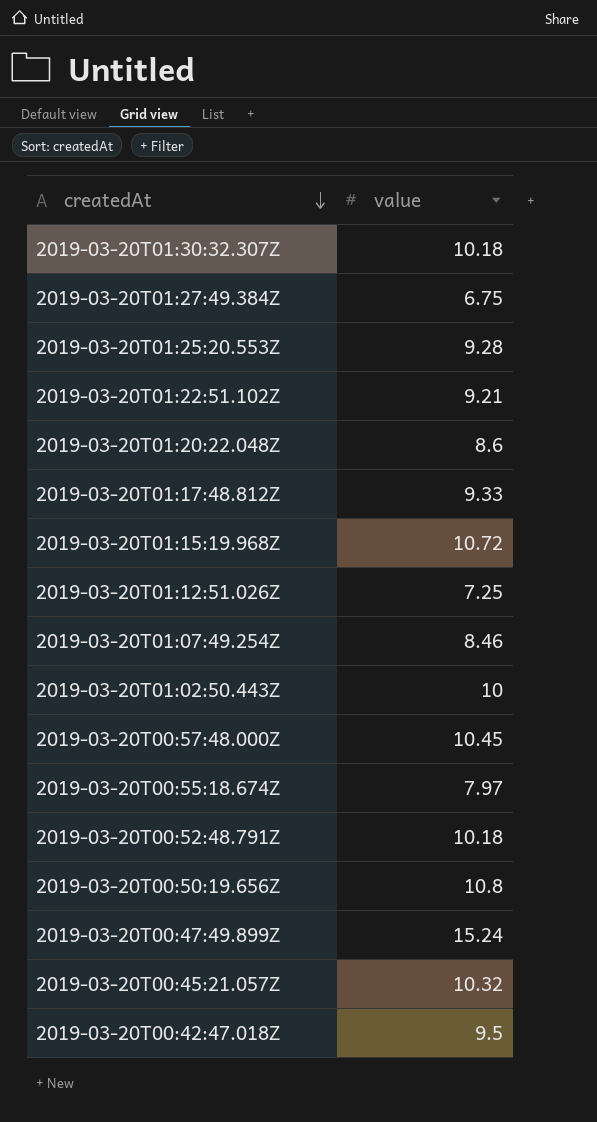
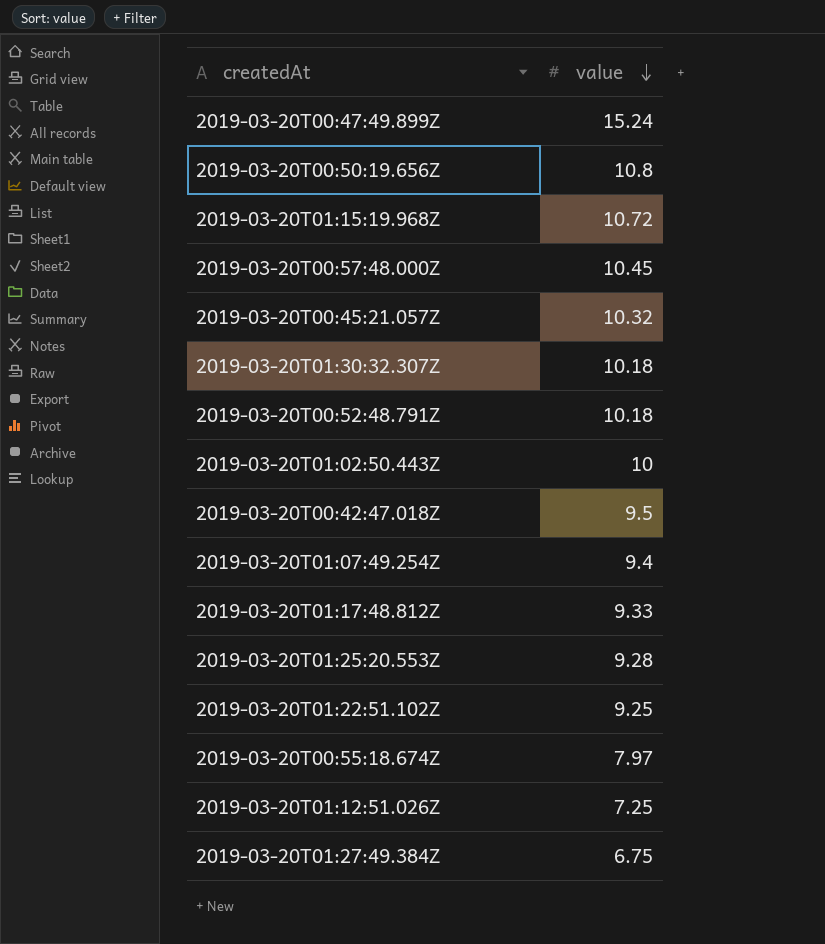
row order: createdAt descending -> value descending
row 2019-03-20T01:20:22.048Z: 8.6 -> none
2019-03-20T01:07:49.254Z | value: 8.46 -> 9.4
2019-03-20T01:22:51.102Z | value: 9.21 -> 9.25

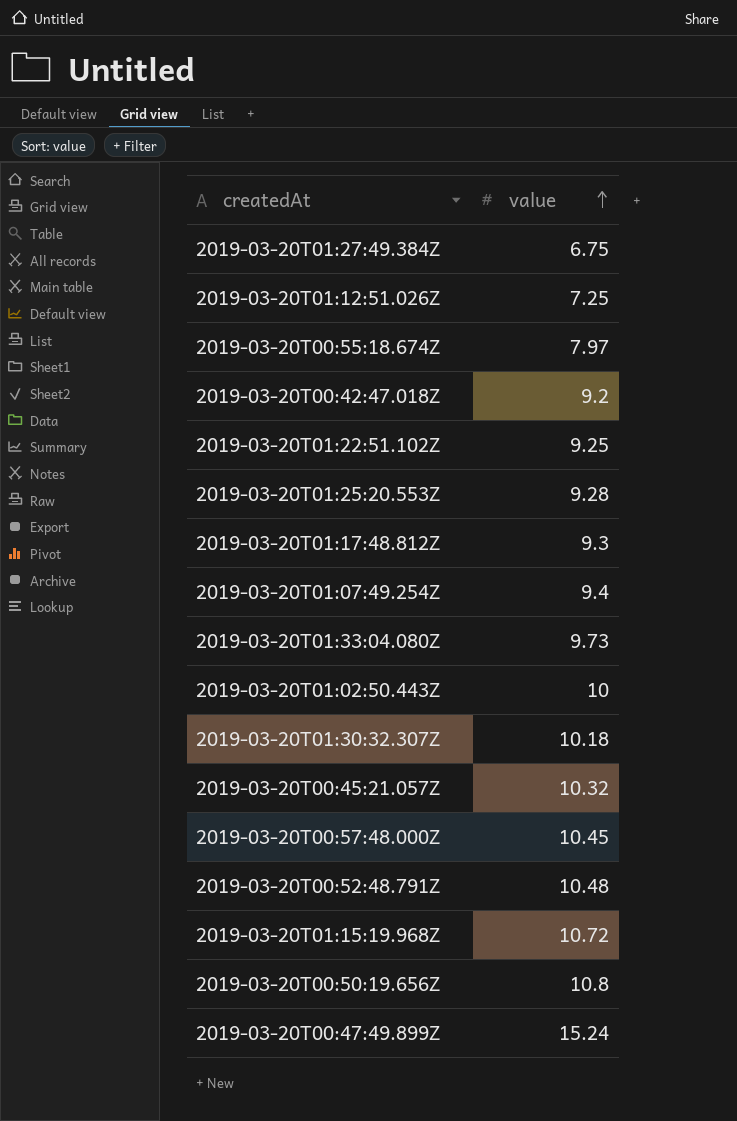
row order: value descending -> value ascending
2019-03-20T00:42:47.018Z | value: 9.5 -> 9.2
2019-03-20T01:17:48.812Z | value: 9.33 -> 9.3
row 2019-03-20T01:33:04.080Z: none -> 9.73
2019-03-20T00:52:48.791Z | value: 10.18 -> 10.48

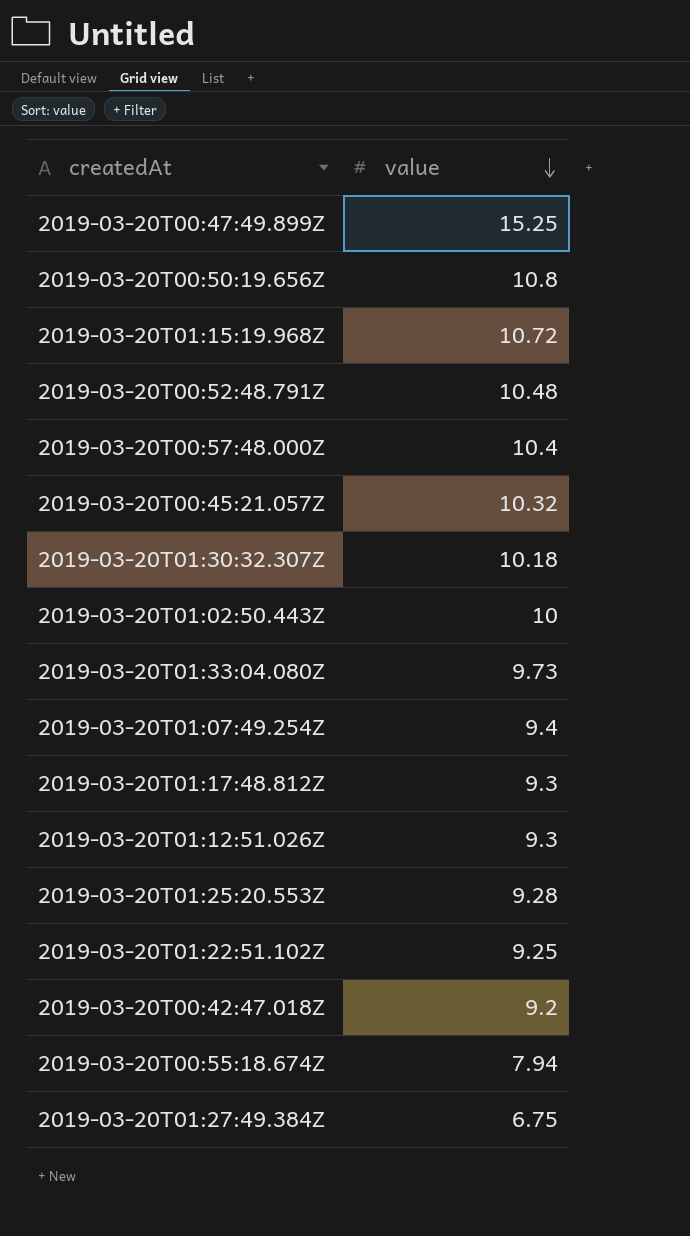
row order: value ascending -> value descending
2019-03-20T00:47:49.899Z | value: 15.24 -> 15.25
2019-03-20T00:57:48.000Z | value: 10.45 -> 10.4
2019-03-20T01:12:51.026Z | value: 7.25 -> 9.3
2019-03-20T00:55:18.674Z | value: 7.97 -> 7.94

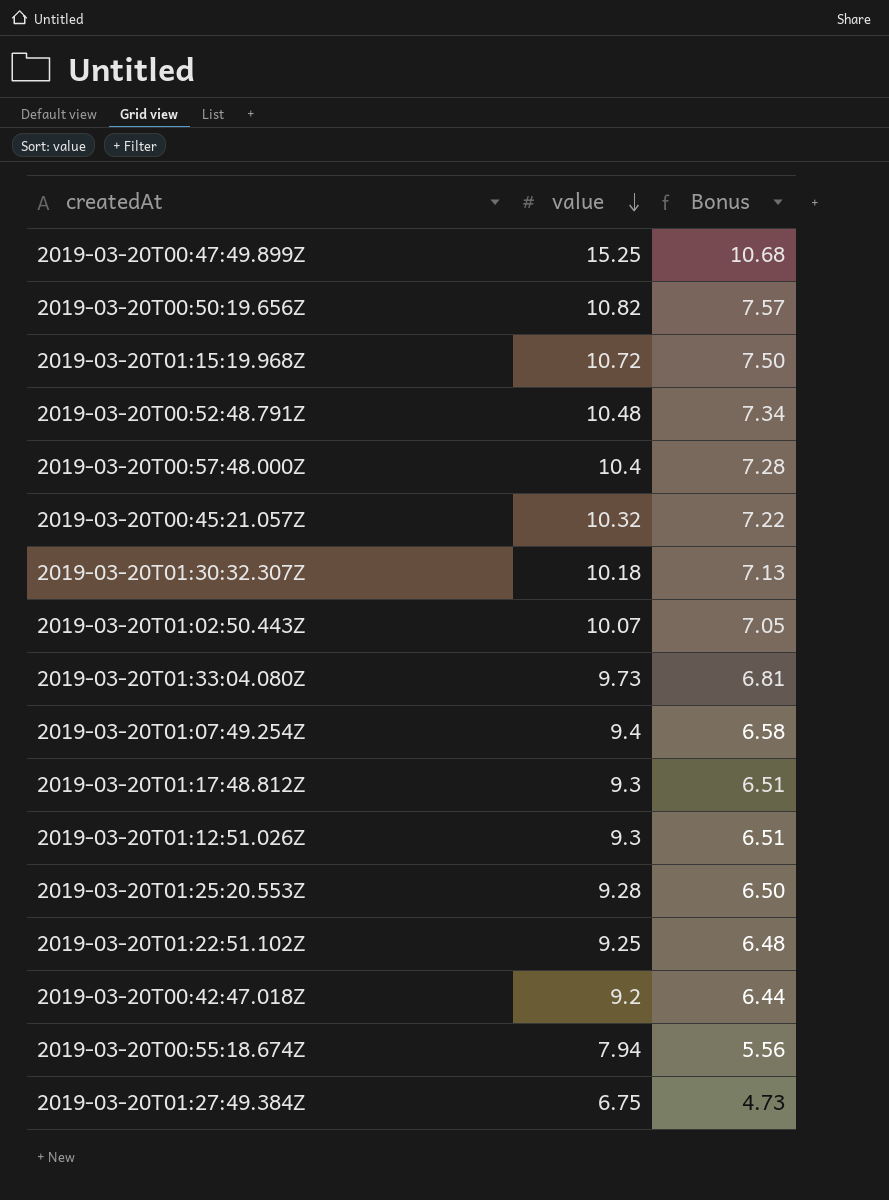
column Bonus | formula: none -> [value] * 0.7
2019-03-20T00:50:19.656Z | value: 10.8 -> 10.82
2019-03-20T01:02:50.443Z | value: 10 -> 10.07

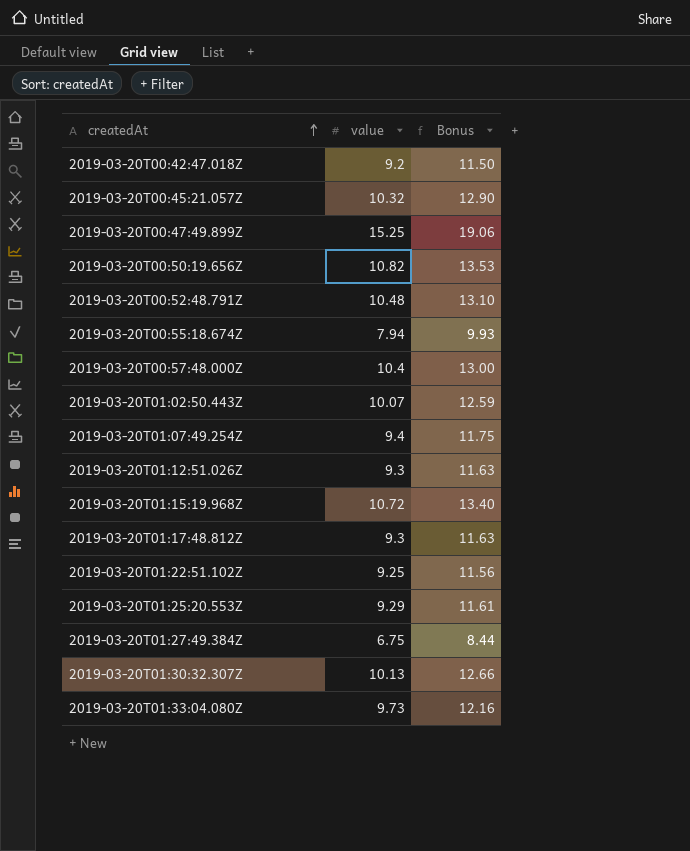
row order: value descending -> createdAt ascending
column Bonus | formula: [value] * 0.7 -> [value] * 1.25
2019-03-20T01:25:20.553Z | value: 9.28 -> 9.29
2019-03-20T01:30:32.307Z | value: 10.18 -> 10.13

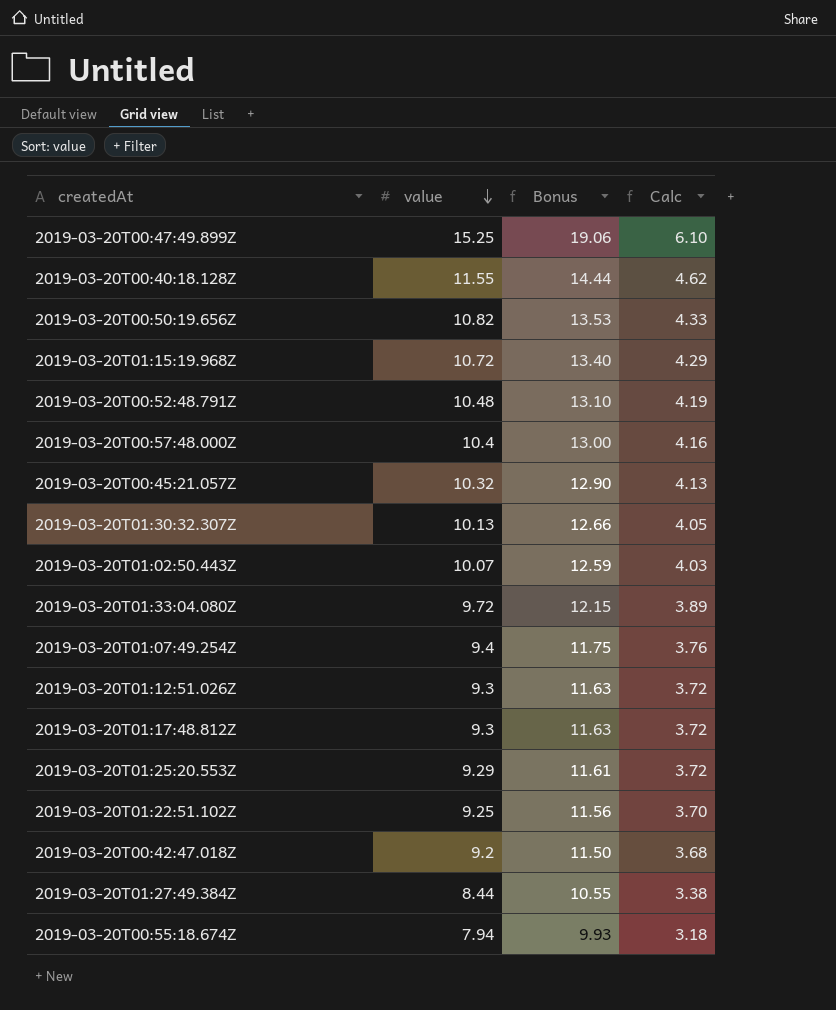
row order: createdAt ascending -> value descending
column Calc | formula: none -> [value] * 0.4
row 2019-03-20T00:40:18.128Z: none -> 11.55 | 14.44 | 4.62
2019-03-20T01:33:04.080Z | value: 9.73 -> 9.72
2019-03-20T01:33:04.080Z | Bonus: 12.16 -> 12.15
2019-03-20T01:27:49.384Z | value: 6.75 -> 8.44
2019-03-20T01:27:49.384Z | Bonus: 8.44 -> 10.55

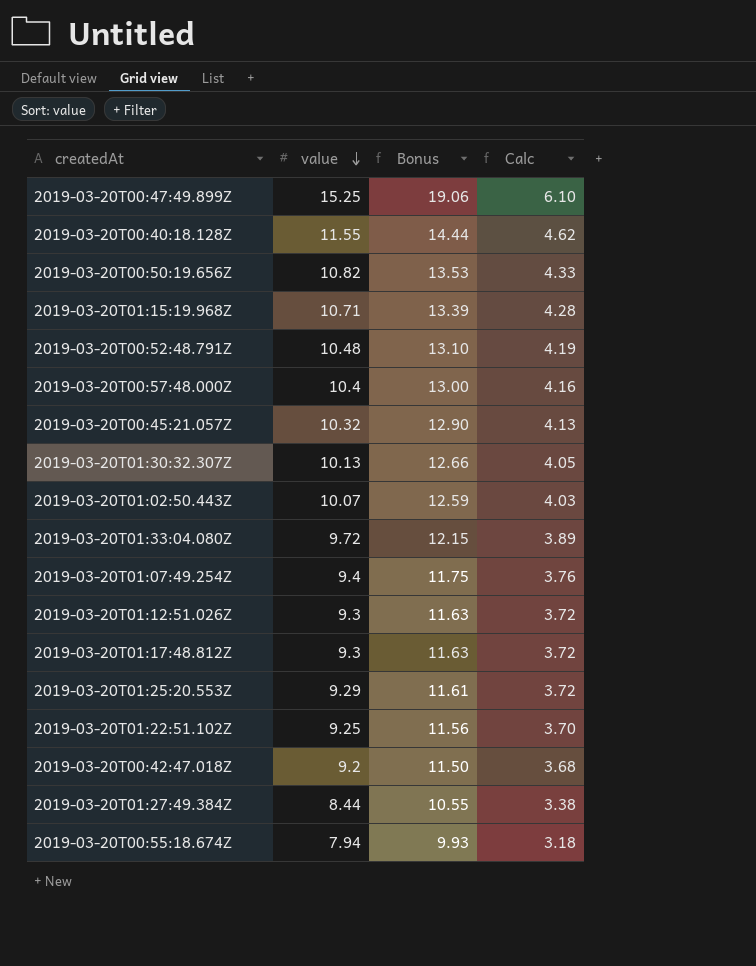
2019-03-20T01:15:19.968Z | value: 10.72 -> 10.71
2019-03-20T01:15:19.968Z | Bonus: 13.40 -> 13.39
2019-03-20T01:15:19.968Z | Calc: 4.29 -> 4.28

